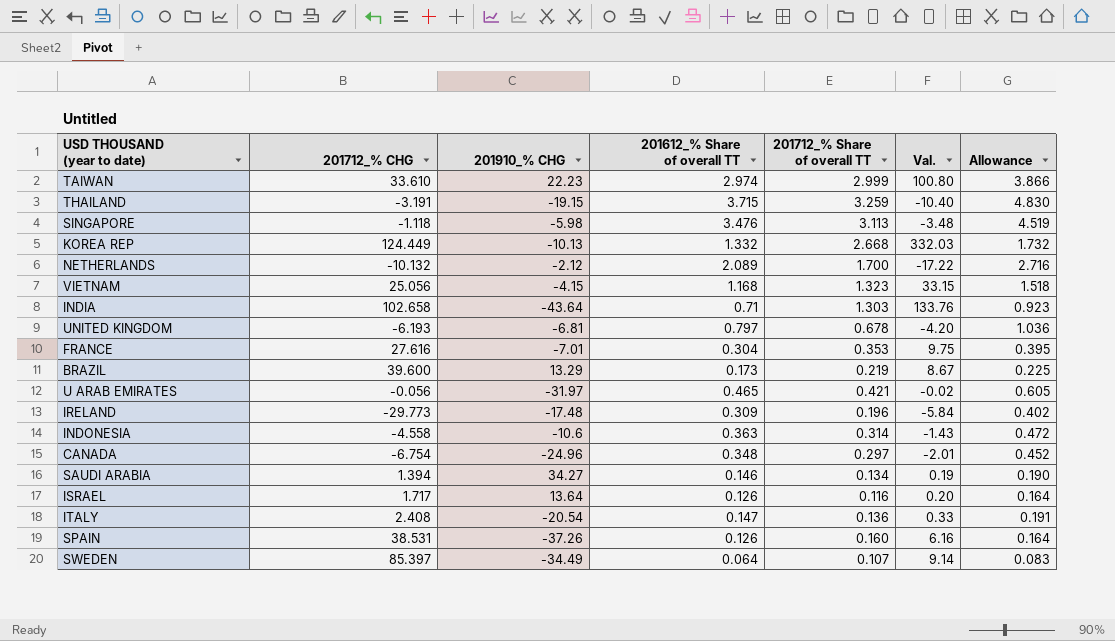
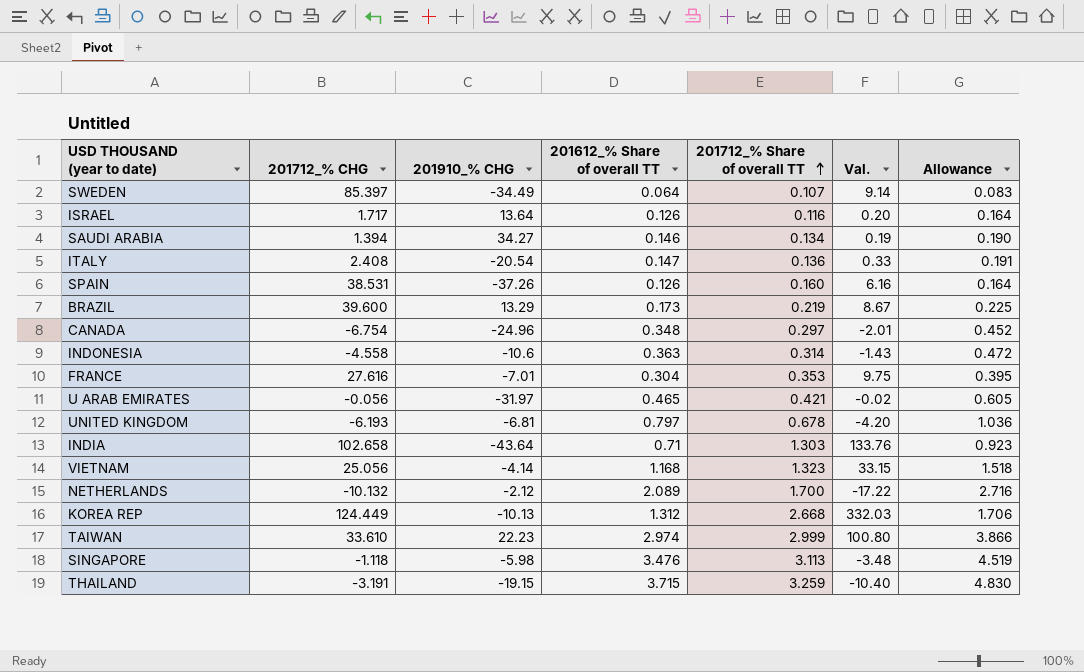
row order: none -> 201712_% Share of overall TT ascending
row IRELAND: -29.773 | -17.48 | 0.309 | 0.196 | -5.84 | 0.402 -> none
VIETNAM | 201910_% CHG: -4.15 -> -4.14
KOREA REP | 201612_% Share of overall TT: 1.332 -> 1.312
KOREA REP | Allowance: 1.732 -> 1.706

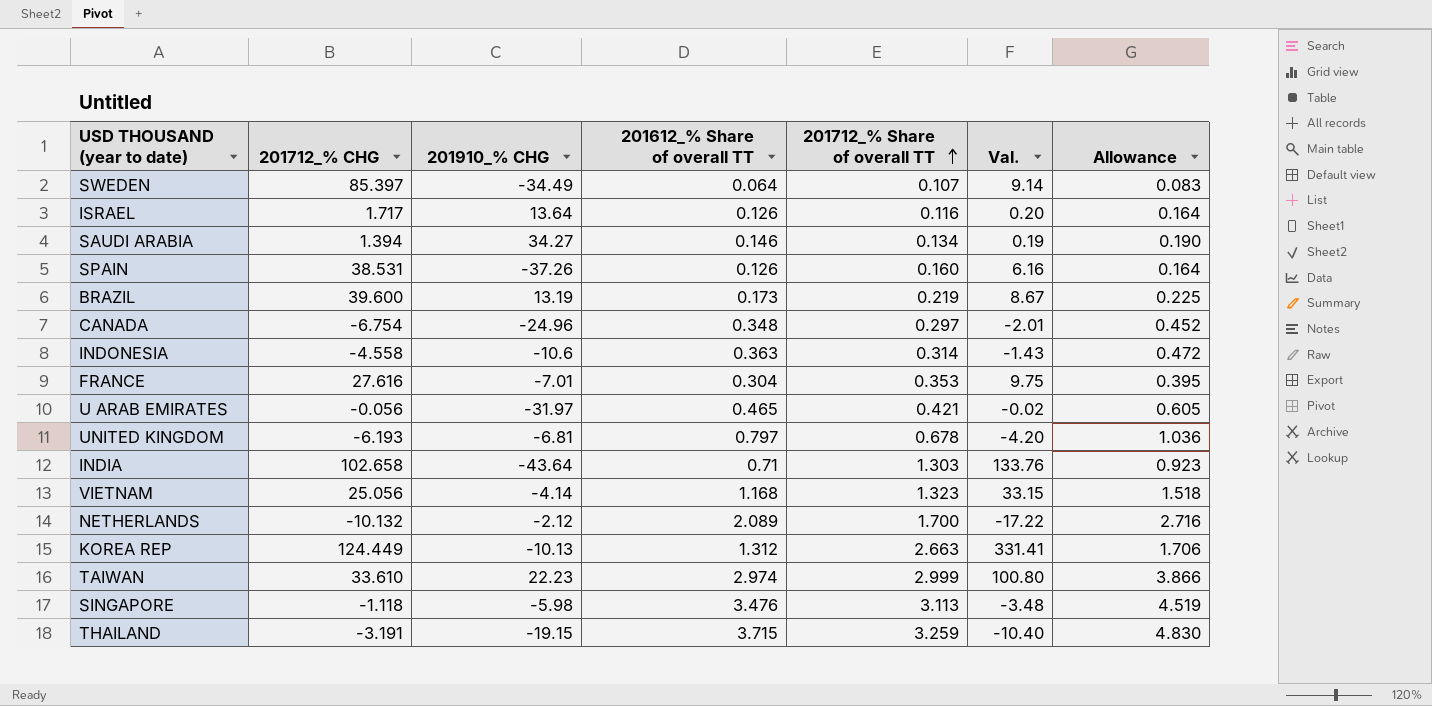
row ITALY: 2.408 | -20.54 | 0.147 | 0.136 | 0.33 | 0.191 -> none
BRAZIL | 201910_% CHG: 13.29 -> 13.19
KOREA REP | 201712_% Share of overall TT: 2.668 -> 2.663
KOREA REP | Val.: 332.03 -> 331.41

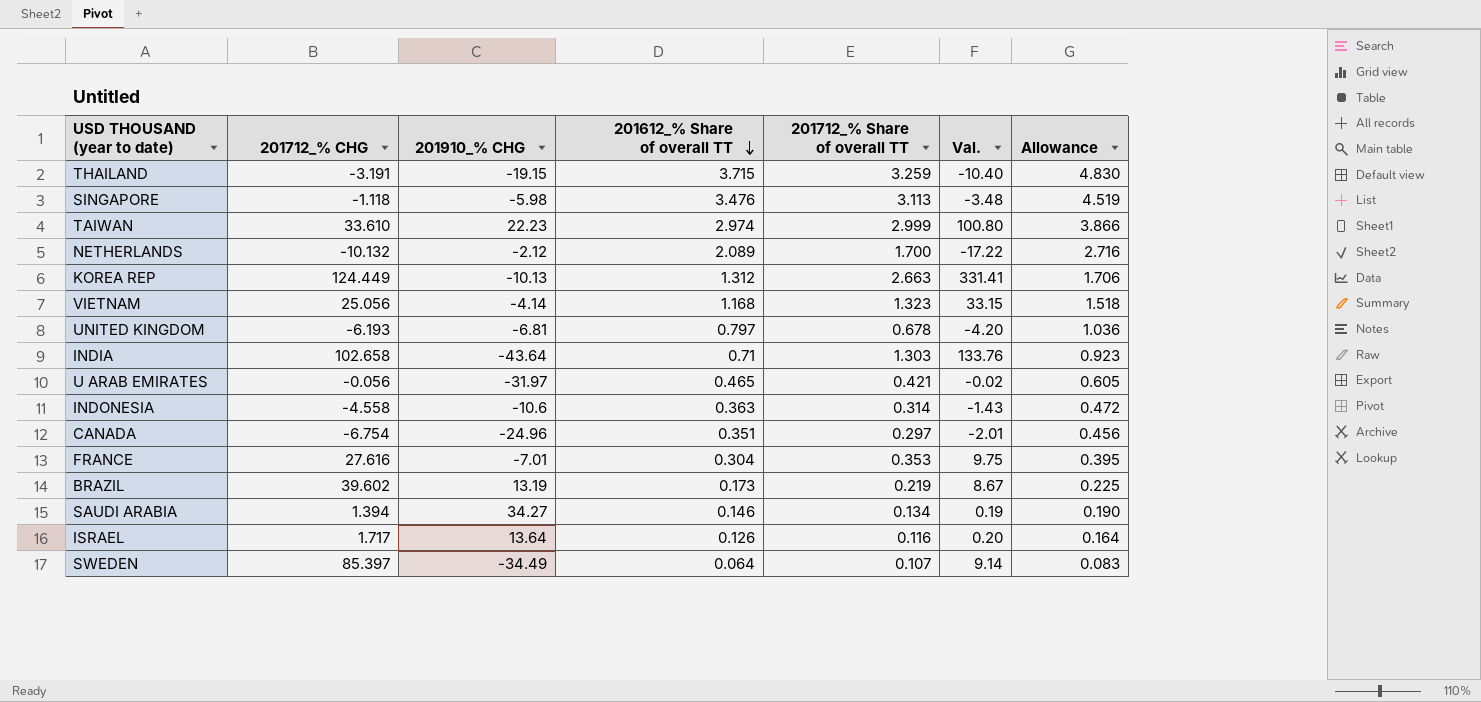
row order: 201712_% Share of overall TT ascending -> 201612_% Share of overall TT descending
row SPAIN: 38.531 | -37.26 | 0.126 | 0.160 | 6.16 | 0.164 -> none
CANADA | 201612_% Share of overall TT: 0.348 -> 0.351
CANADA | Allowance: 0.452 -> 0.456
BRAZIL | 201712_% CHG: 39.600 -> 39.602

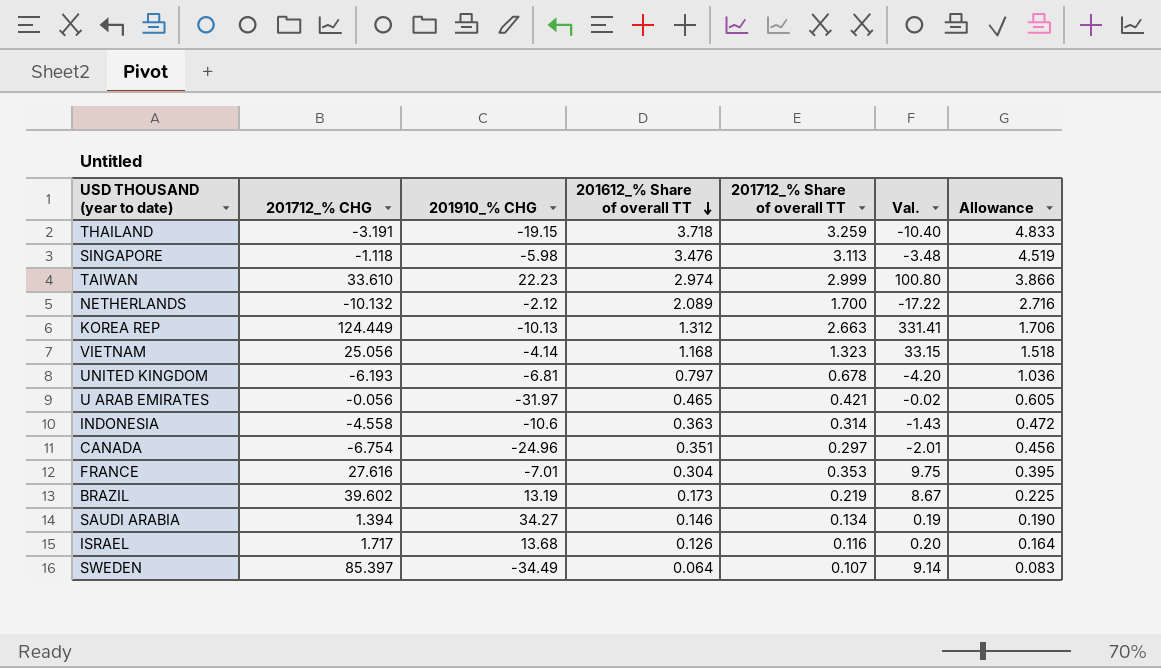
row INDIA: 102.658 | -43.64 | 0.71 | 1.303 | 133.76 | 0.923 -> none
THAILAND | 201612_% Share of overall TT: 3.715 -> 3.718
THAILAND | Allowance: 4.830 -> 4.833
ISRAEL | 201910_% CHG: 13.64 -> 13.68

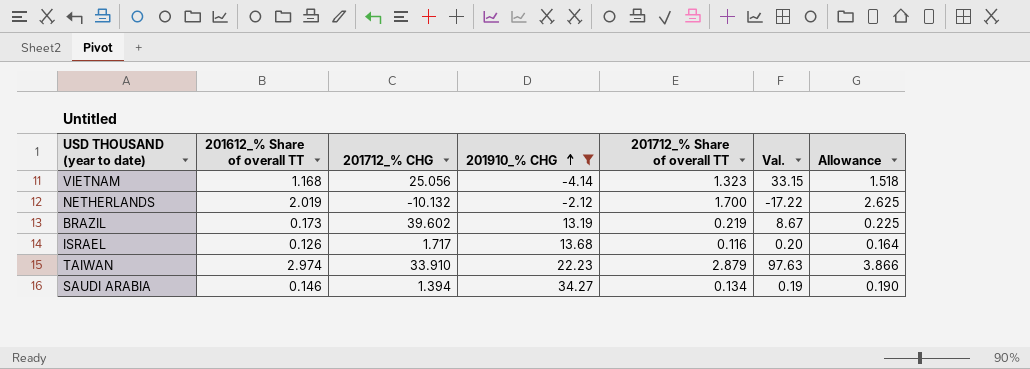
filter: none -> 201910_% CHG >= -4.14
row order: 201612_% Share of overall TT descending -> 201910_% CHG ascending
column 201612_% Share of overall TT | position: 4 -> 2
NETHERLANDS | 201612_% Share of overall TT: 2.089 -> 2.019
NETHERLANDS | Allowance: 2.716 -> 2.625
TAIWAN | 201712_% CHG: 33.610 -> 33.910
TAIWAN | 201712_% Share of overall TT: 2.999 -> 2.879
TAIWAN | Val.: 100.80 -> 97.63

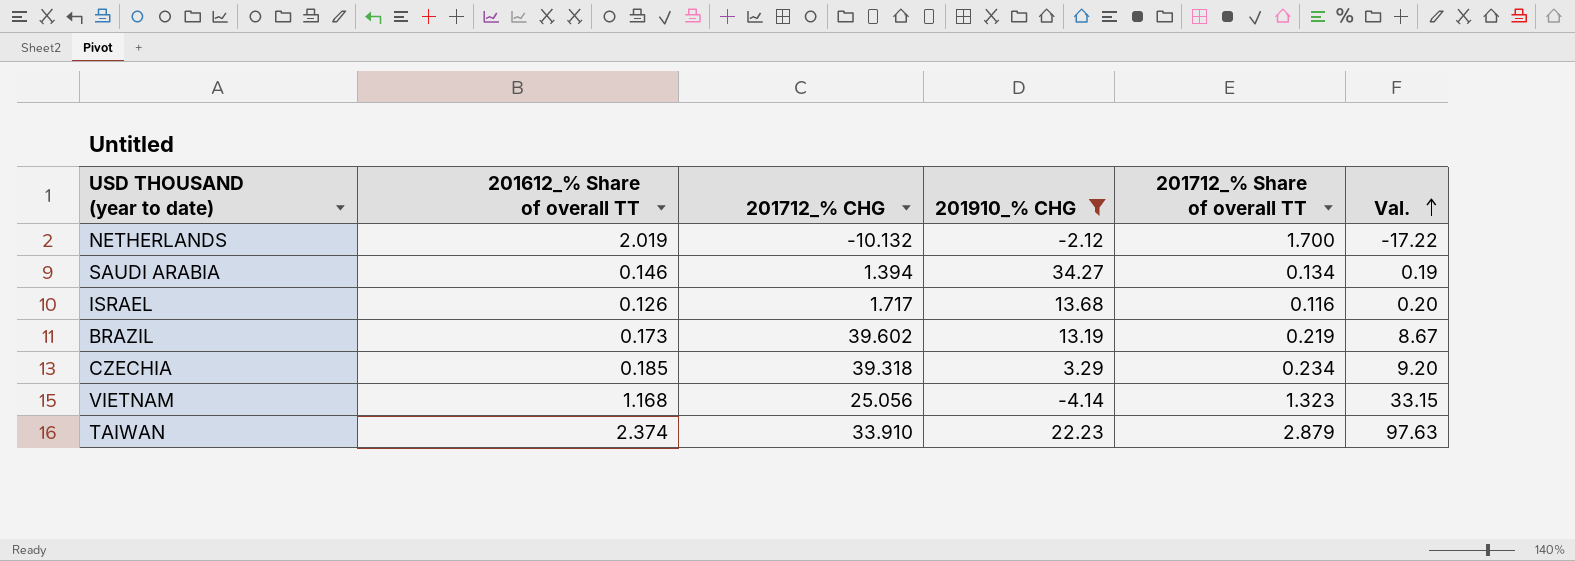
row order: 201910_% CHG ascending -> Val. ascending
column Allowance | formula: [201612_% Share of overall TT] * 1.3 -> none
row CZECHIA: none -> 0.185 | 39.318 | 3.29 | 0.234 | 9.20
TAIWAN | 201612_% Share of overall TT: 2.974 -> 2.374

